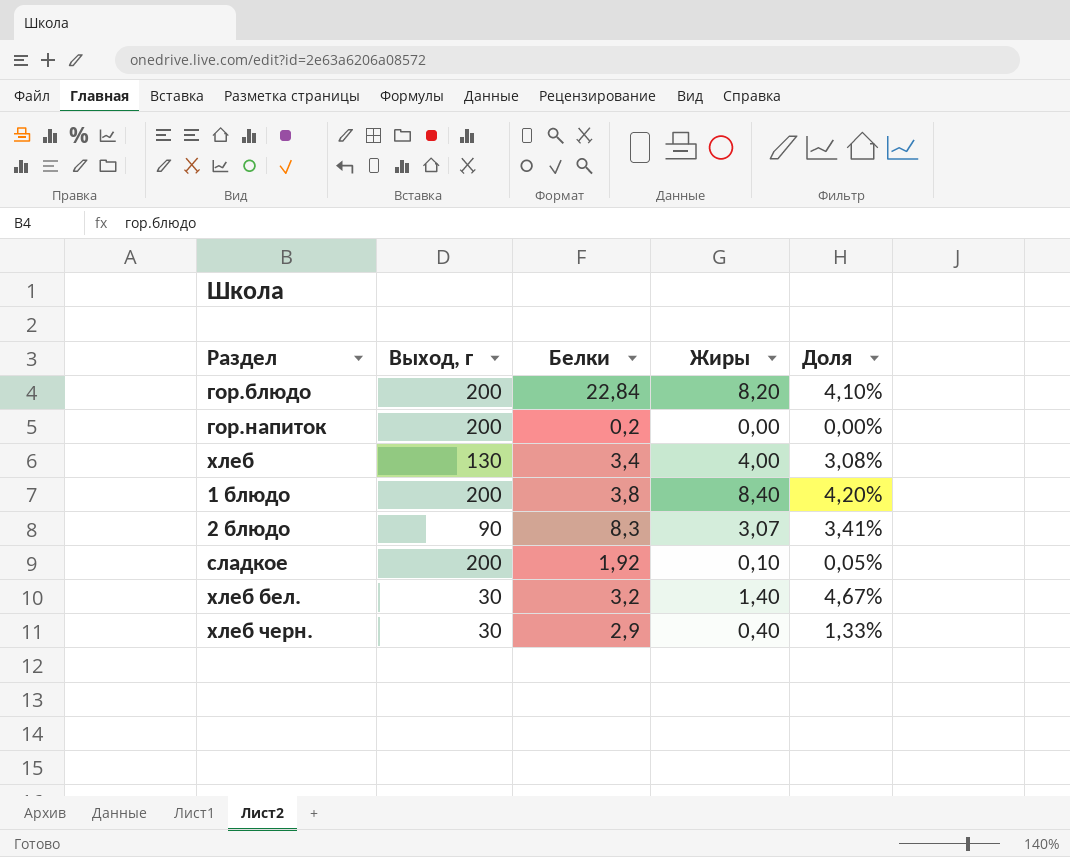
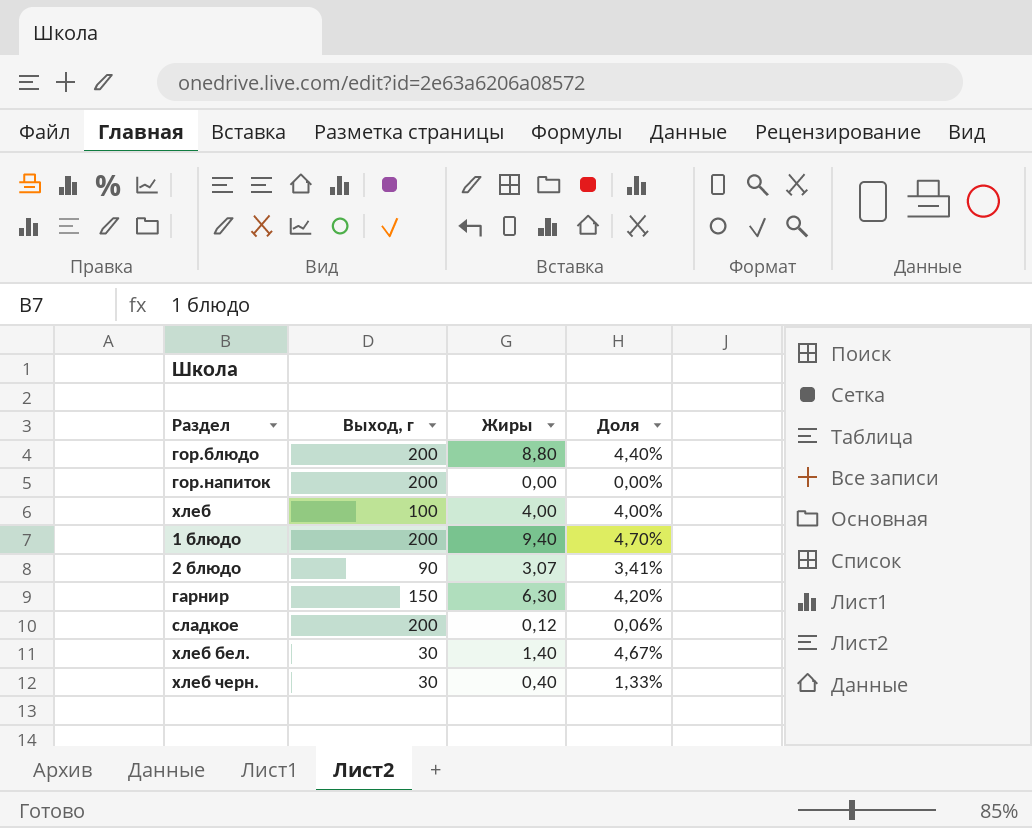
column Белки | position: 3 -> none
гор.блюдо | Жиры: 8,20 -> 8,80
гор.блюдо | Доля: 4,10% -> 4,40%
хлеб | Выход, г: 130 -> 100
хлеб | Доля: 3,08% -> 4,00%
1 блюдо | Жиры: 8,40 -> 9,40
1 блюдо | Доля: 4,20% -> 4,70%
row гарнир: none -> 150 | 6,30 | 4,20%
сладкое | Жиры: 0,10 -> 0,12
сладкое | Доля: 0,05% -> 0,06%

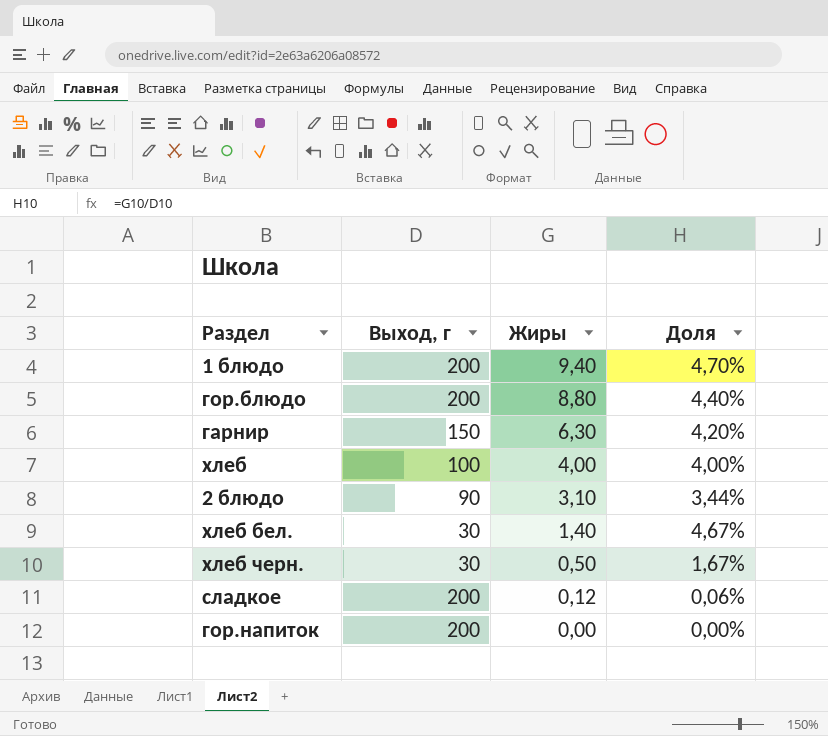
row order: none -> Жиры descending
2 блюдо | Жиры: 3,07 -> 3,10
2 блюдо | Доля: 3,41% -> 3,44%
хлеб черн. | Жиры: 0,40 -> 0,50
хлеб черн. | Доля: 1,33% -> 1,67%

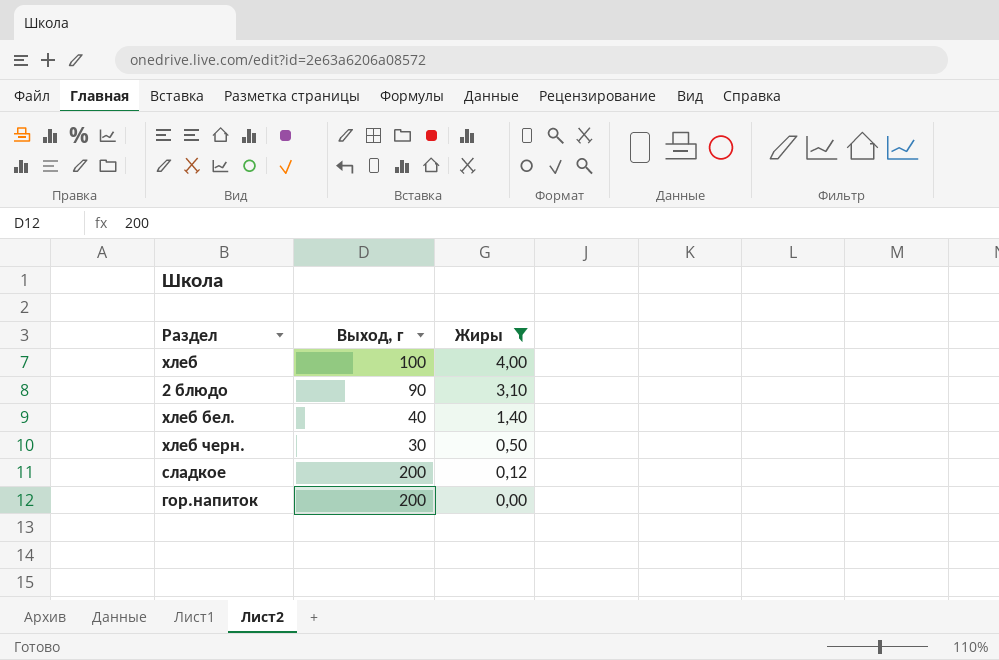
filter: none -> Жиры <= 4,00
column Доля | formula: [Жиры] / [Выход, г] -> none
хлеб бел. | Выход, г: 30 -> 40

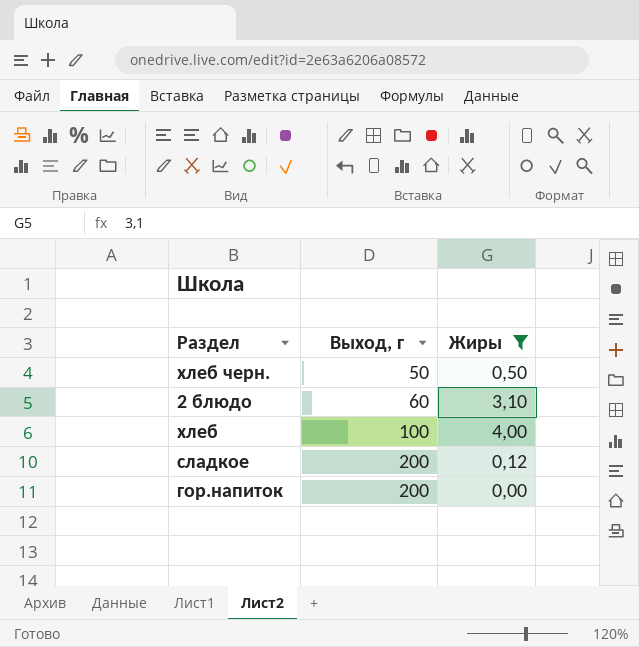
row order: Жиры descending -> Выход, г ascending
row хлеб бел.: 40 | 1,40 -> none
хлеб черн. | Выход, г: 30 -> 50
2 блюдо | Выход, г: 90 -> 60

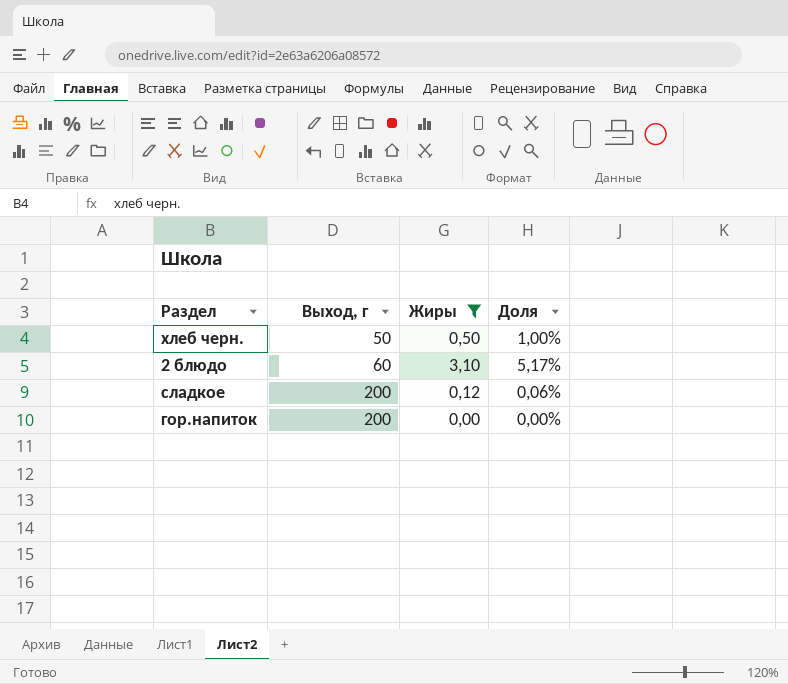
column Доля | formula: none -> [Жиры] / [Выход, г]
row хлеб: 100 | 4,00 -> none

